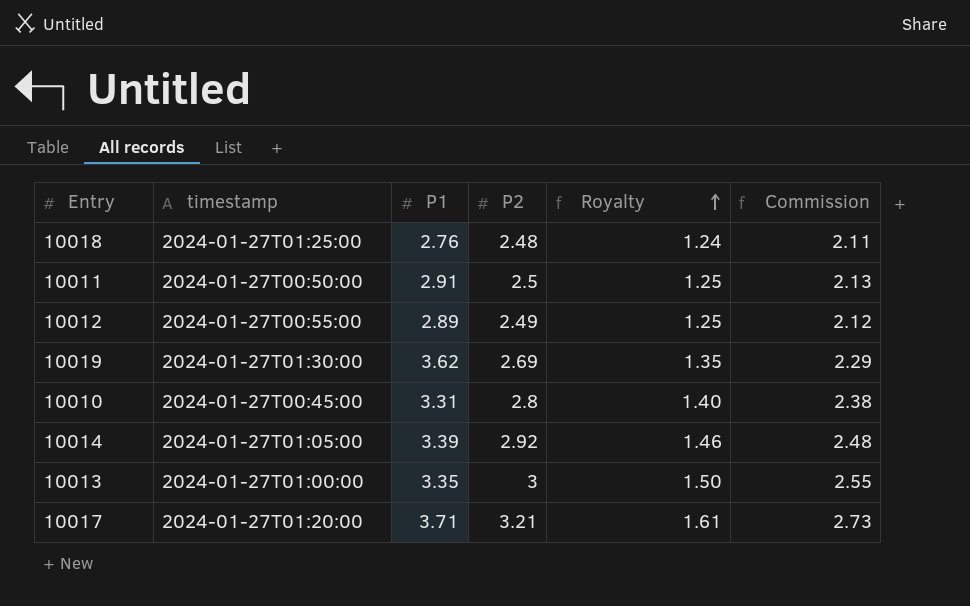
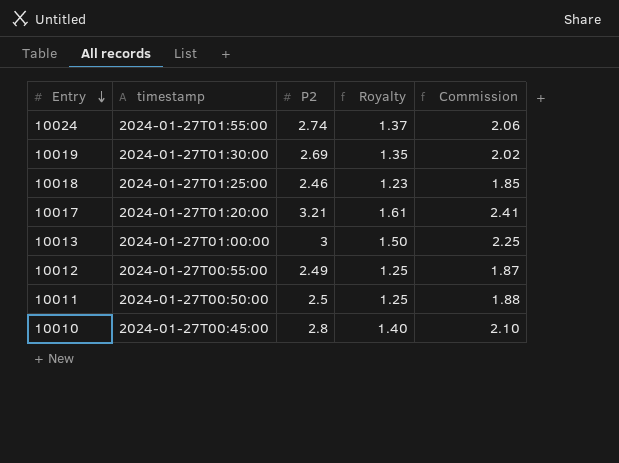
row order: Royalty ascending -> Entry descending
column P1 | position: 3 -> none
column Commission | formula: [P2] * 0.85 -> [P2] * 0.75
row 10014: 2024-01-27T01:05:00 | 3.39 | 2.92 | 1.46 | 2.48 -> none
row 10024: none -> 2024-01-27T01:55:00 | 2.74 | 1.37 | 2.06
10018 | P2: 2.48 -> 2.46
10018 | Royalty: 1.24 -> 1.23

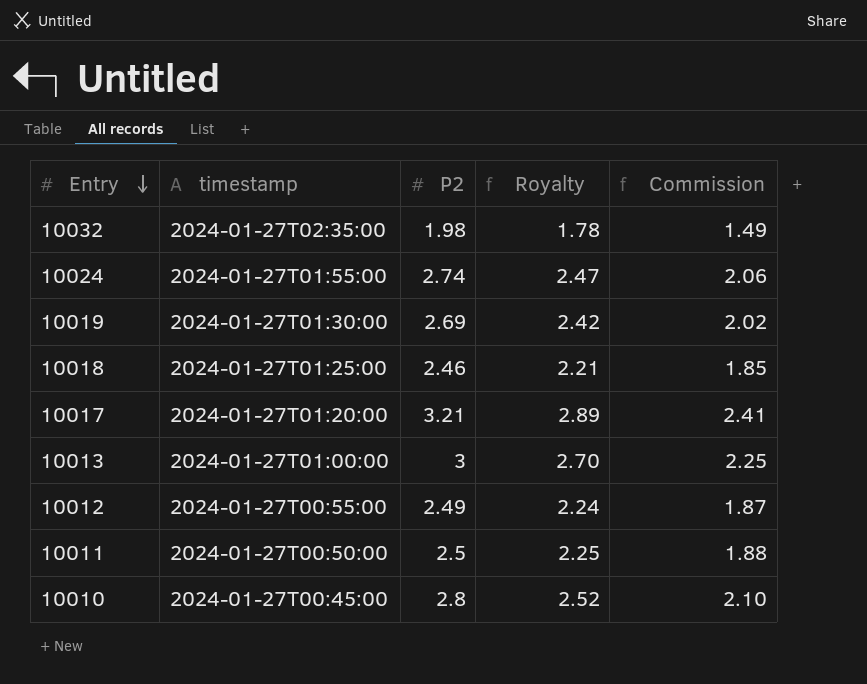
column Royalty | formula: [P2] * 0.5 -> [P2] * 0.9
row 10032: none -> 2024-01-27T02:35:00 | 1.98 | 1.78 | 1.49

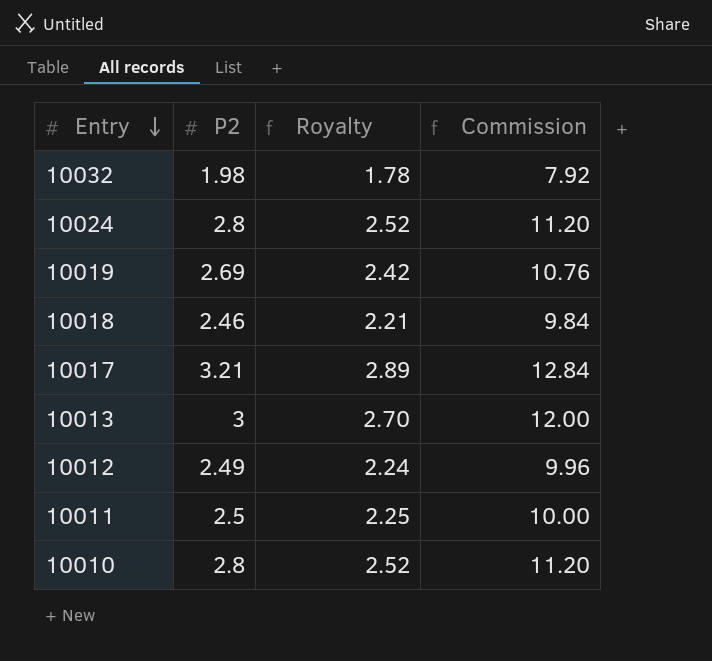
column timestamp | position: 2 -> none
column Commission | formula: [P2] * 0.75 -> [P2] * 4
10024 | P2: 2.74 -> 2.8
10024 | Royalty: 2.47 -> 2.52

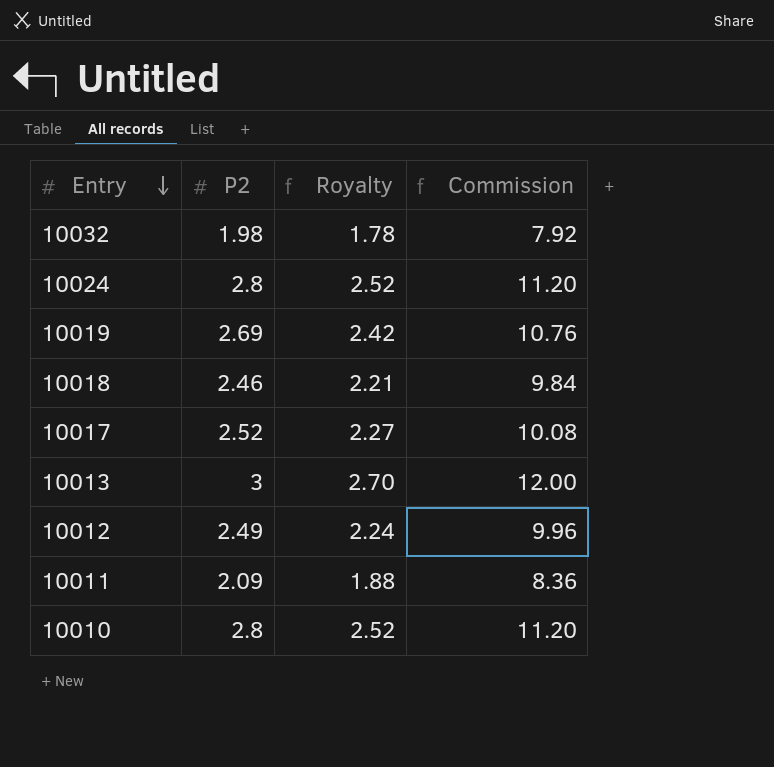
10017 | P2: 3.21 -> 2.52
10017 | Royalty: 2.89 -> 2.27
10017 | Commission: 12.84 -> 10.08
10011 | P2: 2.5 -> 2.09
10011 | Royalty: 2.25 -> 1.88
10011 | Commission: 10.00 -> 8.36

